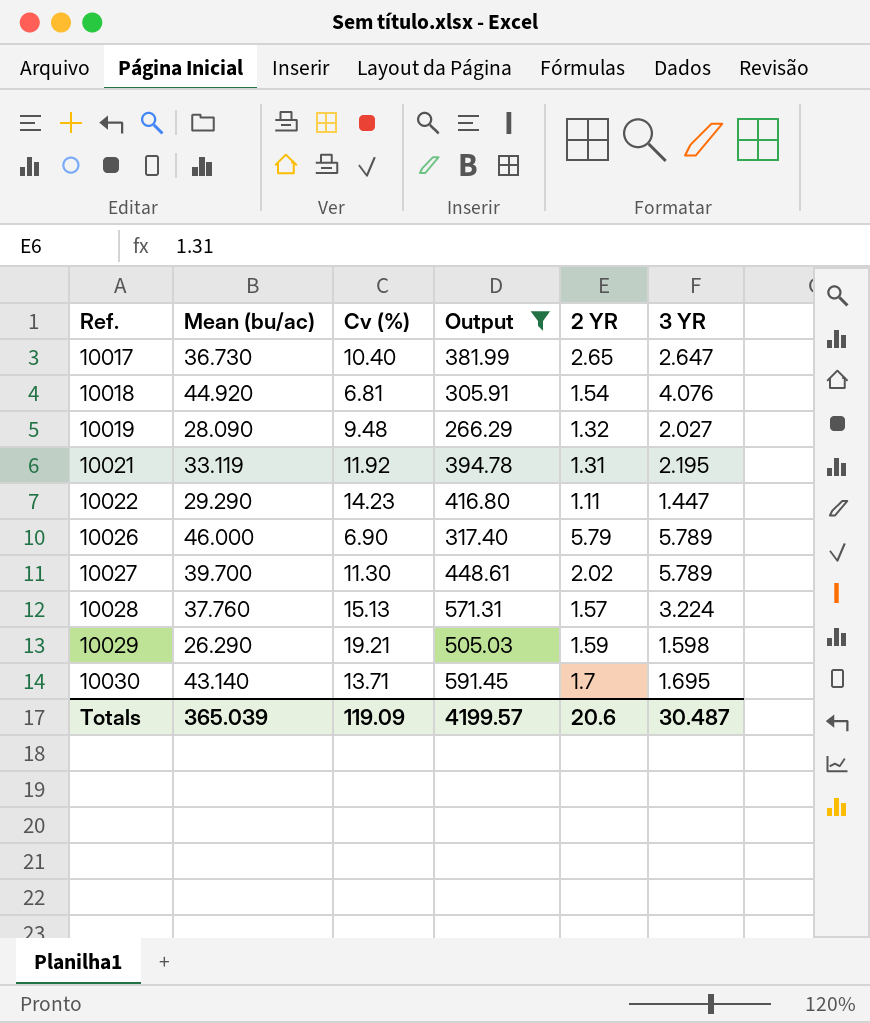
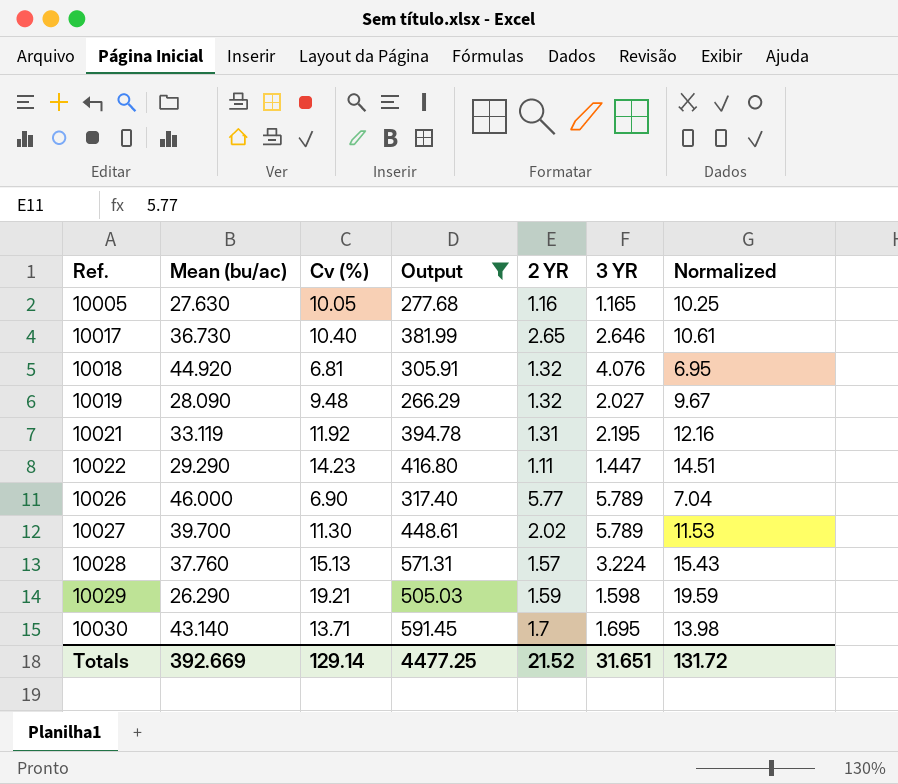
column Normalized | formula: none -> [Cv (%)] * 1.02
row 10005: none -> 27.630 | 10.05 | 277.68 | 1.16 | 1.165 | 10.25
10017 | 3 YR: 2.647 -> 2.646
10018 | 2 YR: 1.54 -> 1.32
10026 | 2 YR: 5.79 -> 5.77
Totals | Mean (bu/ac): 365.039 -> 392.669
Totals | Cv (%): 119.09 -> 129.14
Totals | Output: 4199.57 -> 4477.25
Totals | 2 YR: 20.6 -> 21.52
Totals | 3 YR: 30.487 -> 31.651

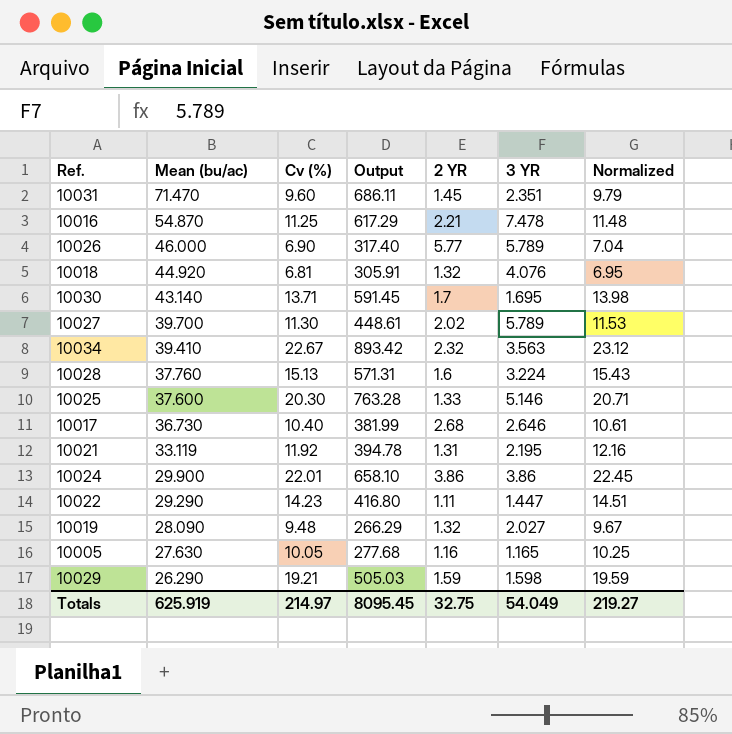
filter: Output <= 591.45 -> none
row order: Ref. ascending -> Mean (bu/ac) descending
10028 | 2 YR: 1.57 -> 1.6
10017 | 2 YR: 2.65 -> 2.68
Totals | Mean (bu/ac): 392.669 -> 625.919
Totals | Cv (%): 129.14 -> 214.97
Totals | Output: 4477.25 -> 8095.45
Totals | 2 YR: 21.52 -> 32.75
Totals | 3 YR: 31.651 -> 54.049
Totals | Normalized: 131.72 -> 219.27

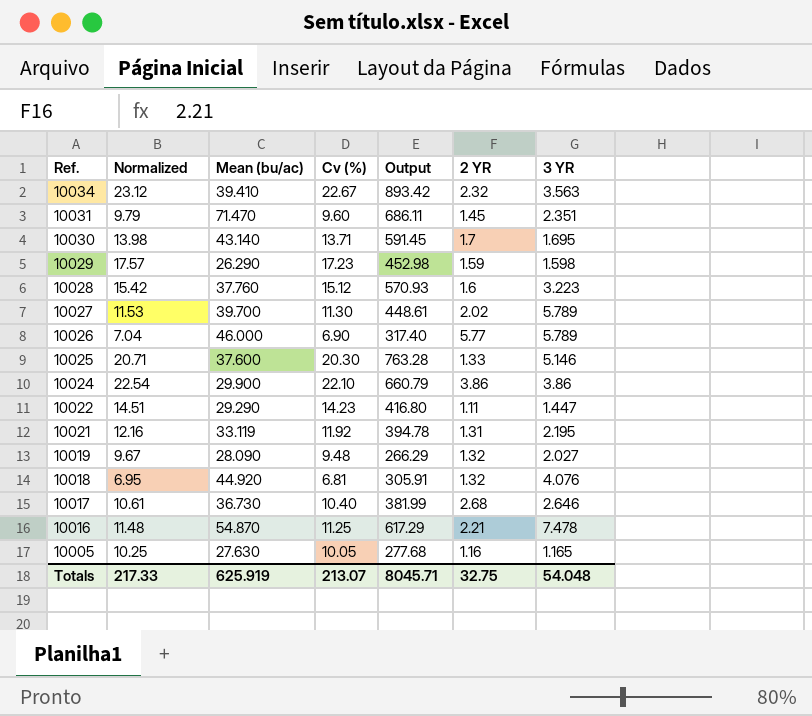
row order: Mean (bu/ac) descending -> Ref. descending
column Normalized | position: 7 -> 2
10029 | Normalized: 19.59 -> 17.57
10029 | Cv (%): 19.21 -> 17.23
10029 | Output: 505.03 -> 452.98
10028 | Normalized: 15.43 -> 15.42
10028 | Cv (%): 15.13 -> 15.12
10028 | Output: 571.31 -> 570.93
10028 | 3 YR: 3.224 -> 3.223
10024 | Normalized: 22.45 -> 22.54
10024 | Cv (%): 22.01 -> 22.10
10024 | Output: 658.10 -> 660.79
Totals | Normalized: 219.27 -> 217.33
Totals | Cv (%): 214.97 -> 213.07
Totals | Output: 8095.45 -> 8045.71
Totals | 3 YR: 54.049 -> 54.048

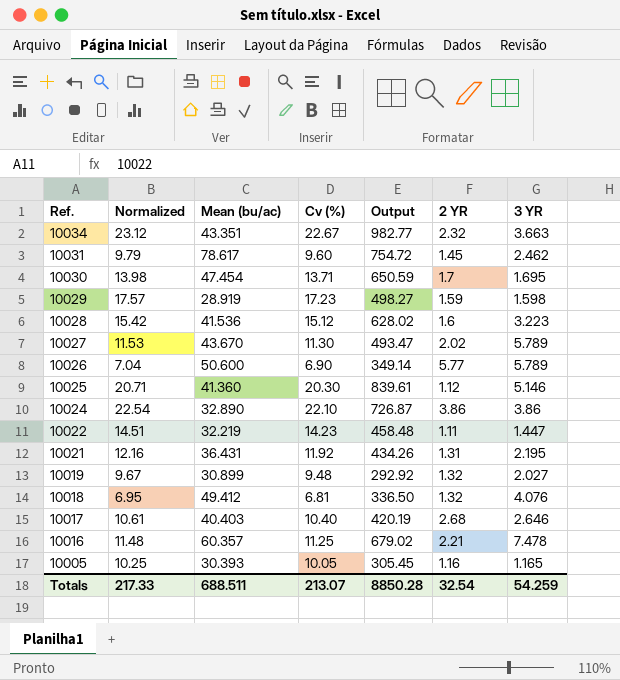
10034 | Mean (bu/ac): 39.410 -> 43.351
10034 | Output: 893.42 -> 982.77
10034 | 3 YR: 3.563 -> 3.663
10031 | Mean (bu/ac): 71.470 -> 78.617
10031 | Output: 686.11 -> 754.72
10031 | 3 YR: 2.351 -> 2.462
10030 | Mean (bu/ac): 43.140 -> 47.454
10030 | Output: 591.45 -> 650.59
10029 | Mean (bu/ac): 26.290 -> 28.919
10029 | Output: 452.98 -> 498.27
10028 | Mean (bu/ac): 37.760 -> 41.536
10028 | Output: 570.93 -> 628.02
10027 | Mean (bu/ac): 39.700 -> 43.670
10027 | Output: 448.61 -> 493.47
10026 | Mean (bu/ac): 46.000 -> 50.600
10026 | Output: 317.40 -> 349.14
10025 | Mean (bu/ac): 37.600 -> 41.360
10025 | Output: 763.28 -> 839.61
10025 | 2 YR: 1.33 -> 1.12
10024 | Mean (bu/ac): 29.900 -> 32.890
10024 | Output: 660.79 -> 726.87
10022 | Mean (bu/ac): 29.290 -> 32.219
10022 | Output: 416.80 -> 458.48
10021 | Mean (bu/ac): 33.119 -> 36.431
10021 | Output: 394.78 -> 434.26
10019 | Mean (bu/ac): 28.090 -> 30.899
10019 | Output: 266.29 -> 292.92
10018 | Mean (bu/ac): 44.920 -> 49.412
10018 | Output: 305.91 -> 336.50
10017 | Mean (bu/ac): 36.730 -> 40.403
10017 | Output: 381.99 -> 420.19
10016 | Mean (bu/ac): 54.870 -> 60.357
10016 | Output: 617.29 -> 679.02
10005 | Mean (bu/ac): 27.630 -> 30.393
10005 | Output: 277.68 -> 305.45
Totals | Mean (bu/ac): 625.919 -> 688.511
Totals | Output: 8045.71 -> 8850.28
Totals | 2 YR: 32.75 -> 32.54
Totals | 3 YR: 54.048 -> 54.259

